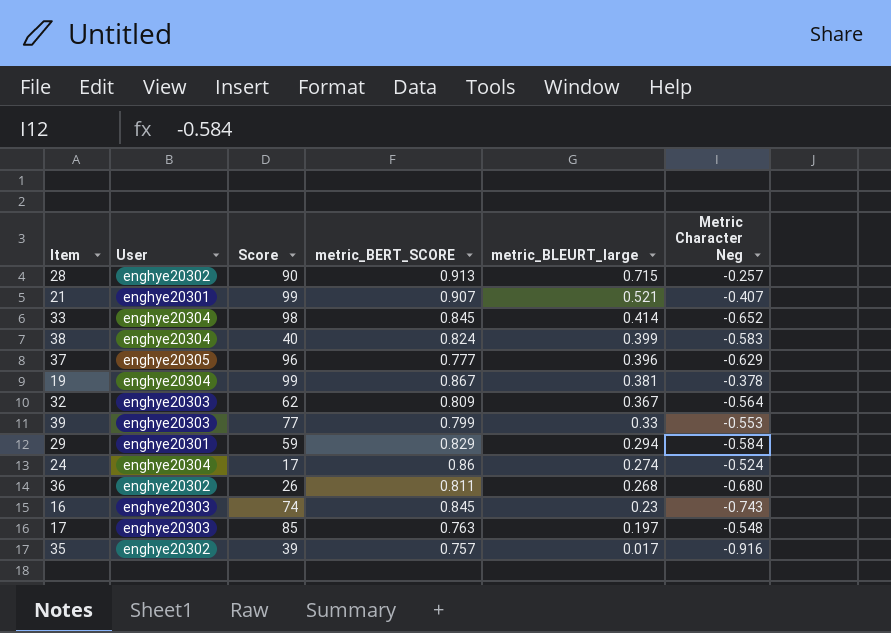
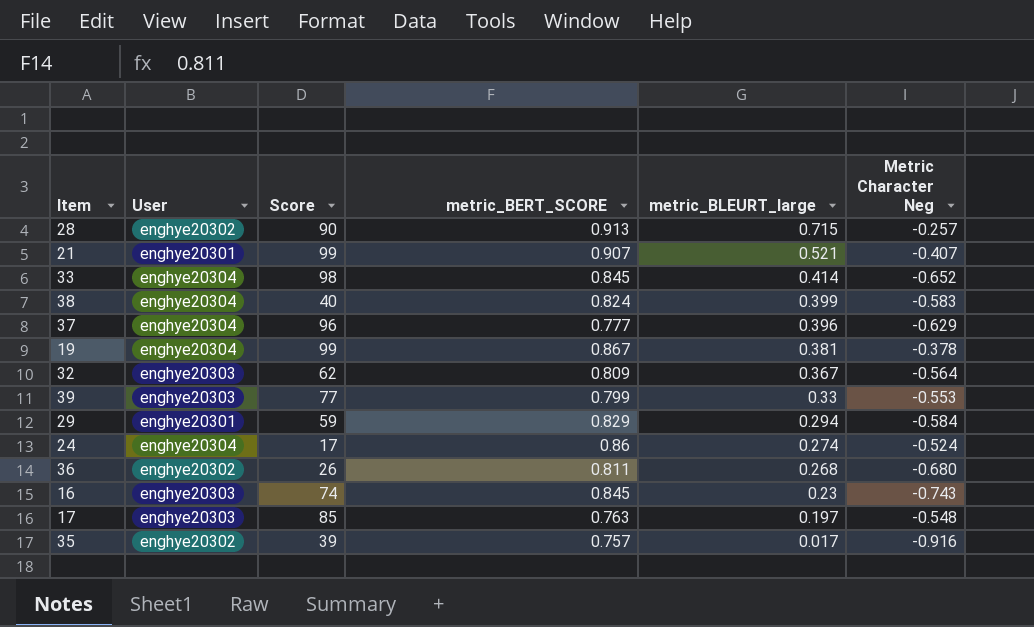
37 | User: enghye20305 -> enghye20304

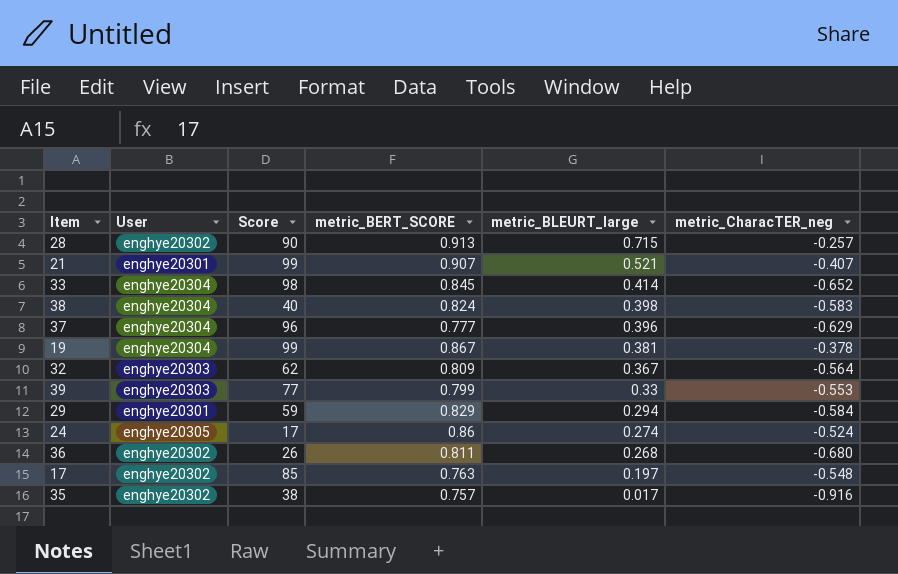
column name: Metric Character Neg -> metric_CharacTER_neg
row 16: enghye20303 | 74 | 0.845 | 0.23 | -0.743 -> none
38 | metric_BLEURT_large: 0.399 -> 0.398
24 | User: enghye20304 -> enghye20305
17 | User: enghye20303 -> enghye20302
35 | Score: 39 -> 38

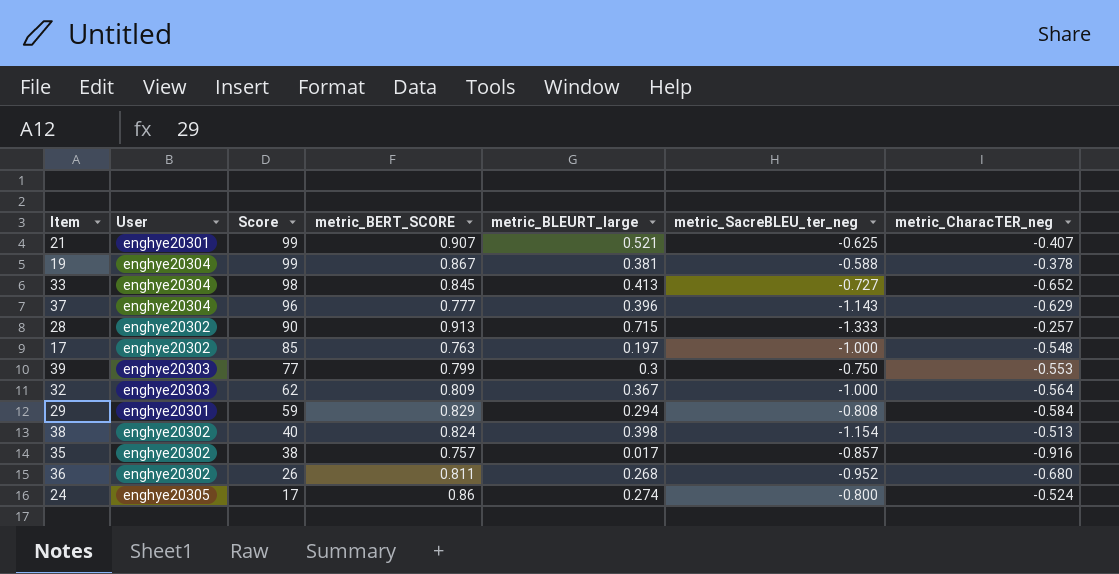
row order: metric_BLEURT_large descending -> Score descending
column metric_SacreBLEU_ter_neg | position: none -> 6
33 | metric_BLEURT_large: 0.414 -> 0.413
39 | metric_BLEURT_large: 0.33 -> 0.3
38 | User: enghye20304 -> enghye20302
38 | metric_CharacTER_neg: -0.583 -> -0.513

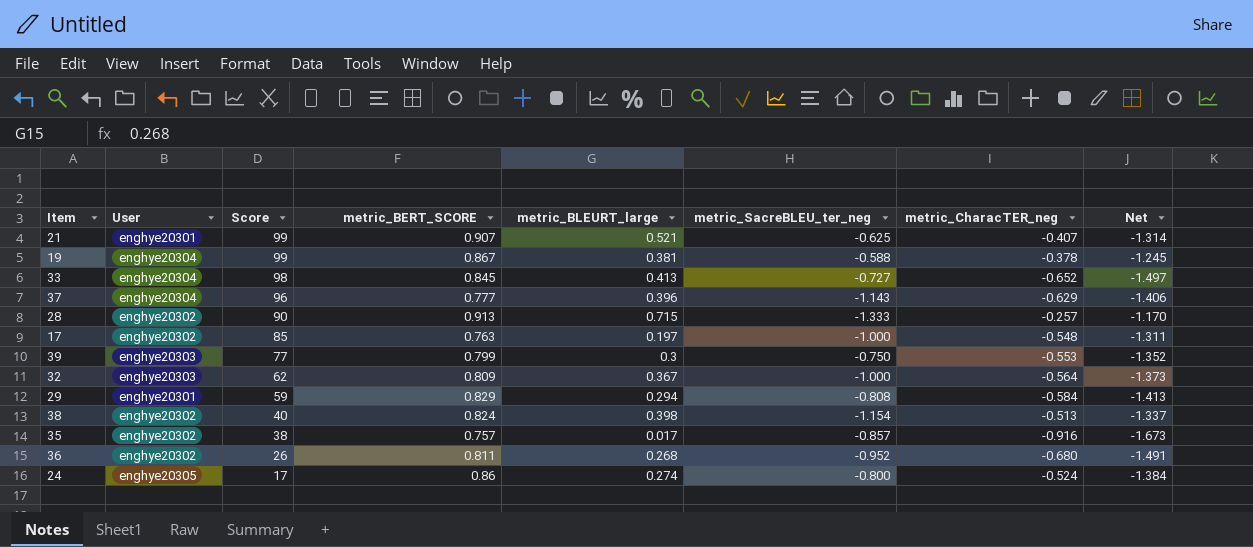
column Net | formula: none -> [metric_CharacTER_neg] - [metric_BERT_SCORE]

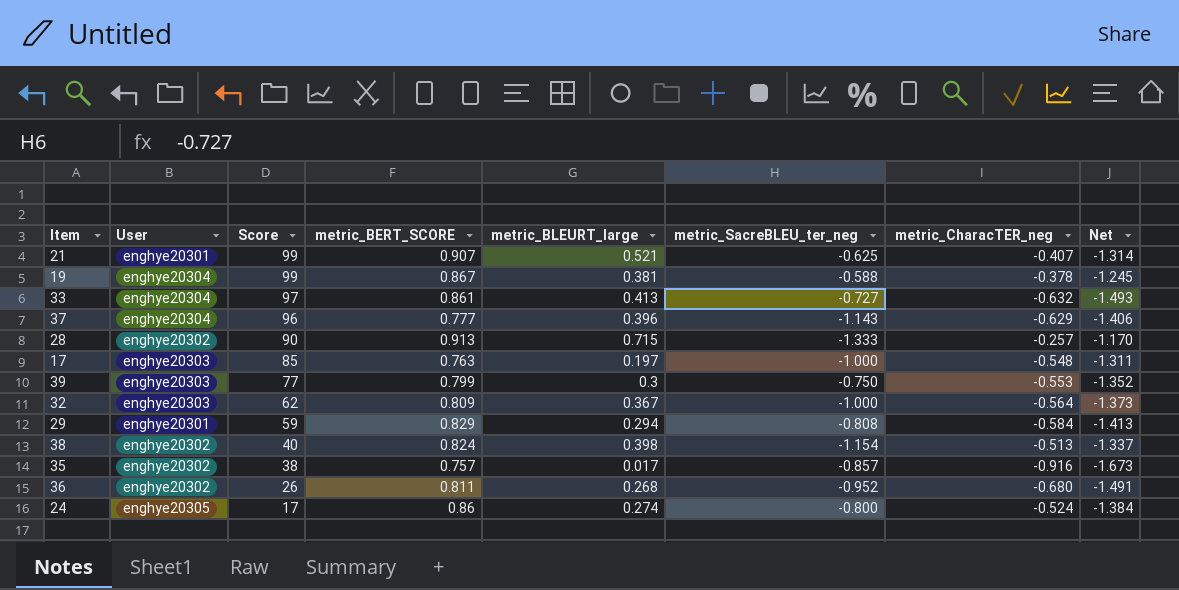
33 | Score: 98 -> 97
33 | metric_BERT_SCORE: 0.845 -> 0.861
33 | metric_CharacTER_neg: -0.652 -> -0.632
33 | Net: -1.497 -> -1.493
17 | User: enghye20302 -> enghye20303

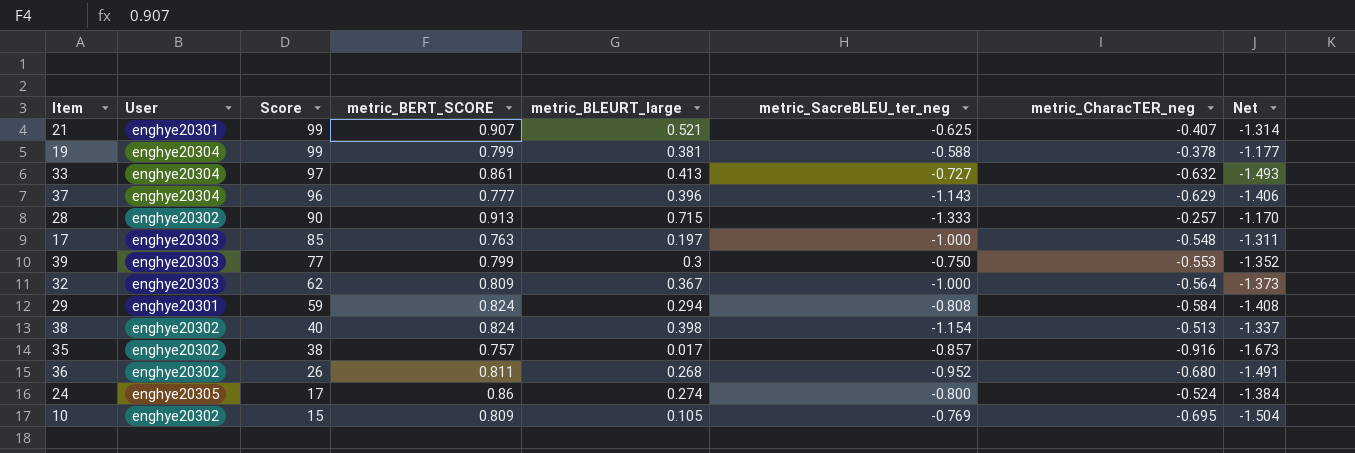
19 | metric_BERT_SCORE: 0.867 -> 0.799
19 | Net: -1.245 -> -1.177
29 | metric_BERT_SCORE: 0.829 -> 0.824
29 | Net: -1.413 -> -1.408
row 10: none -> enghye20302 | 15 | 0.809 | 0.105 | -0.769 | -0.695 | -1.504

